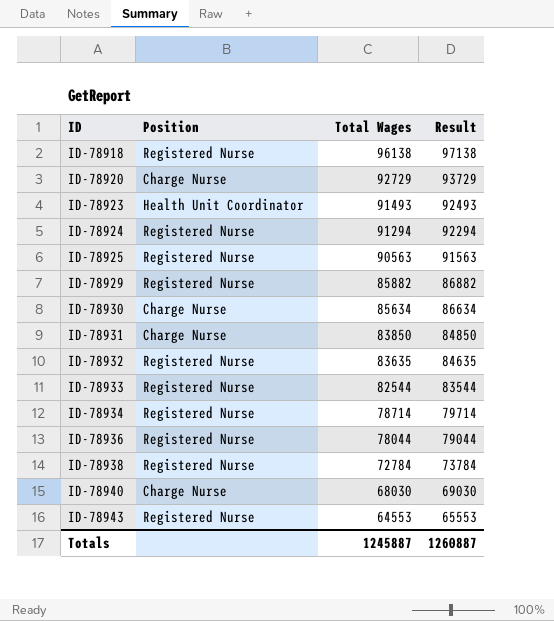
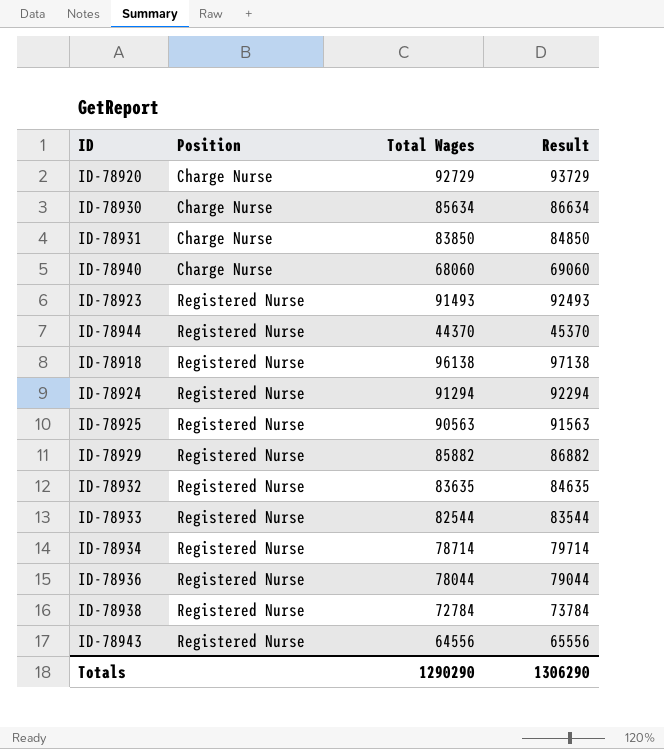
row order: ID ascending -> Position ascending
ID-78940 | Total Wages: 68030 -> 68060
ID-78940 | Result: 69030 -> 69060
ID-78923 | Position: Health Unit Coordinator -> Registered Nurse
row ID-78944: none -> Registered Nurse | 44370 | 45370
ID-78943 | Total Wages: 64553 -> 64556
ID-78943 | Result: 65553 -> 65556
Totals | Total Wages: 1245887 -> 1290290
Totals | Result: 1260887 -> 1306290

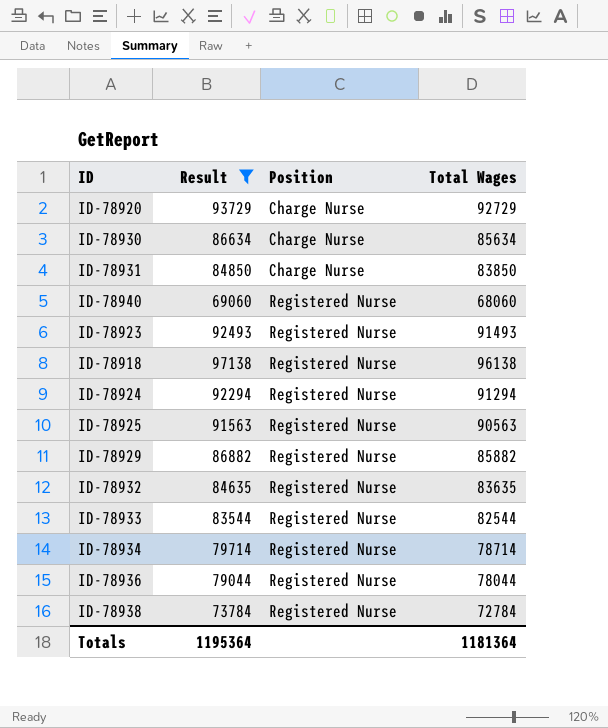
filter: none -> Result >= 69060
column Result | position: 4 -> 2
ID-78940 | Position: Charge Nurse -> Registered Nurse
Totals | Result: 1306290 -> 1195364
Totals | Total Wages: 1290290 -> 1181364

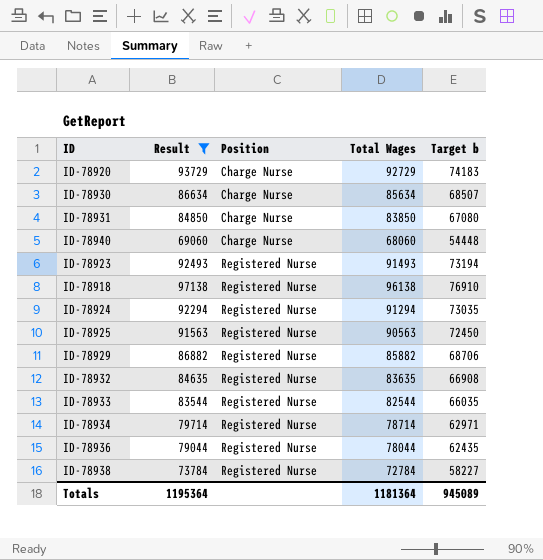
column Target b | formula: none -> [Total Wages] * 0.8
ID-78940 | Position: Registered Nurse -> Charge Nurse

